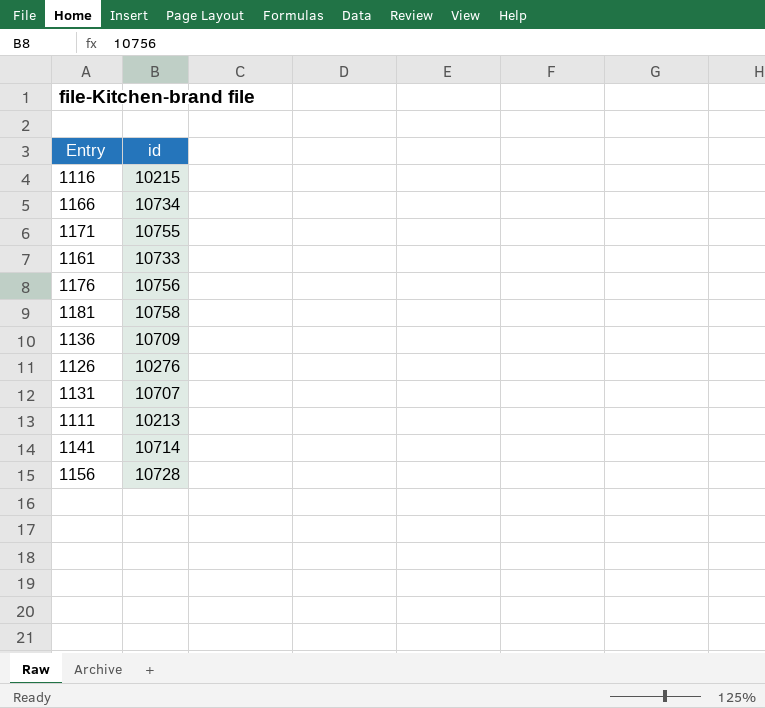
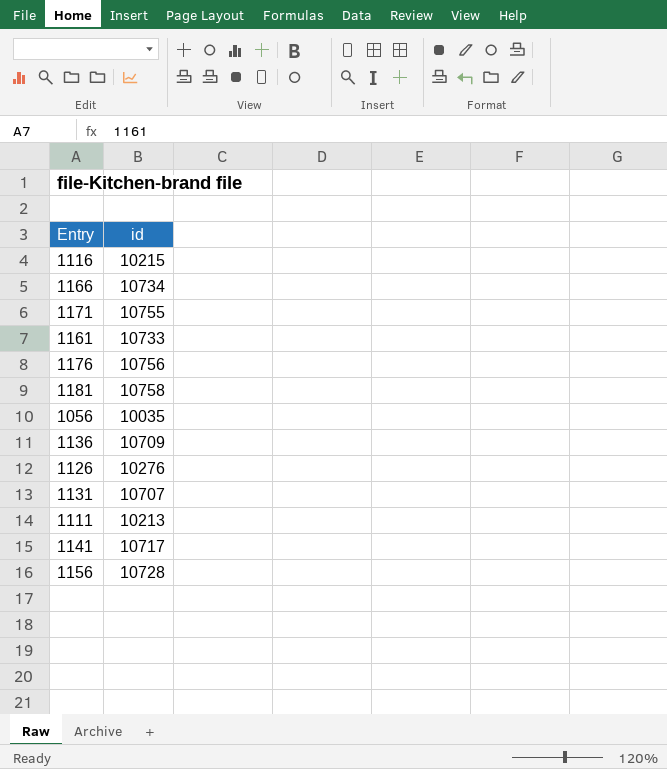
row 1056: none -> 10035
1141 | id: 10714 -> 10717

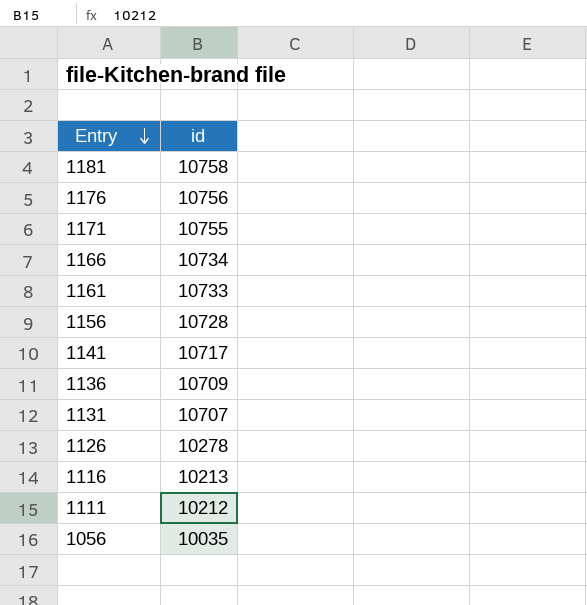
row order: none -> Entry descending
1126 | id: 10276 -> 10278
1116 | id: 10215 -> 10213
1111 | id: 10213 -> 10212

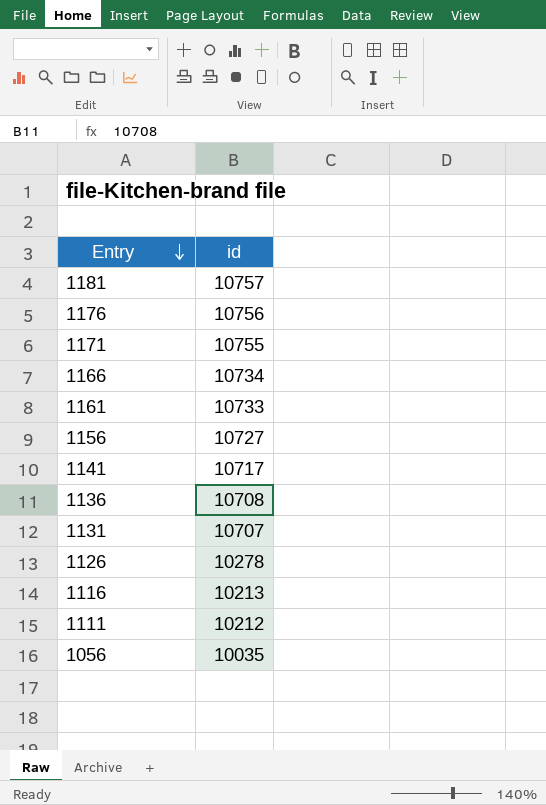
1181 | id: 10758 -> 10757
1156 | id: 10728 -> 10727
1136 | id: 10709 -> 10708

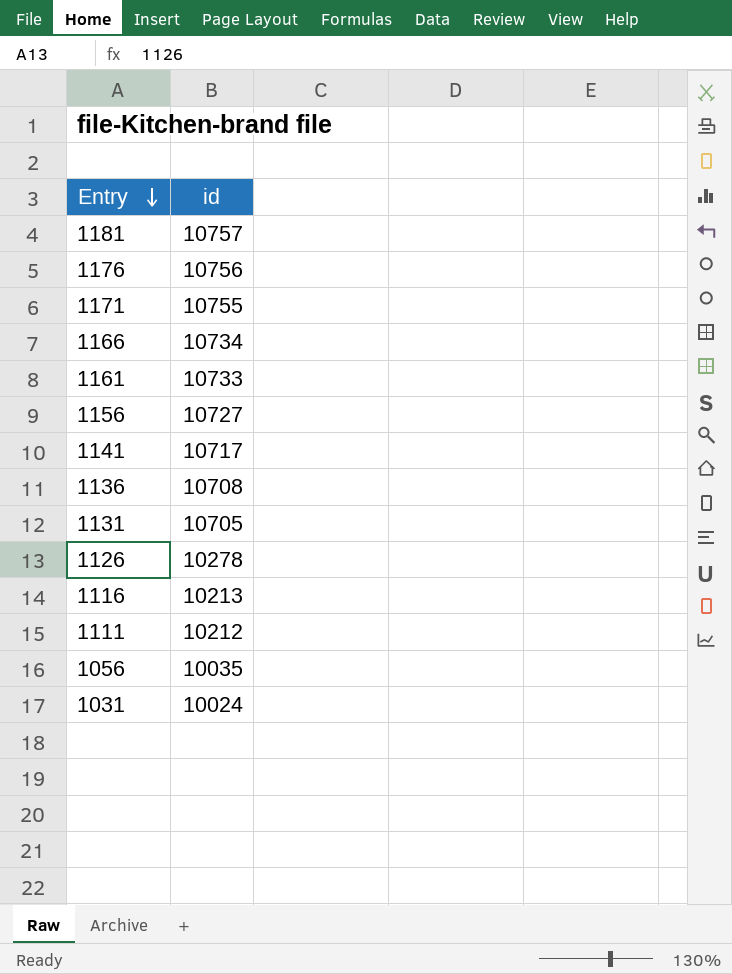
1131 | id: 10707 -> 10705
row 1031: none -> 10024

